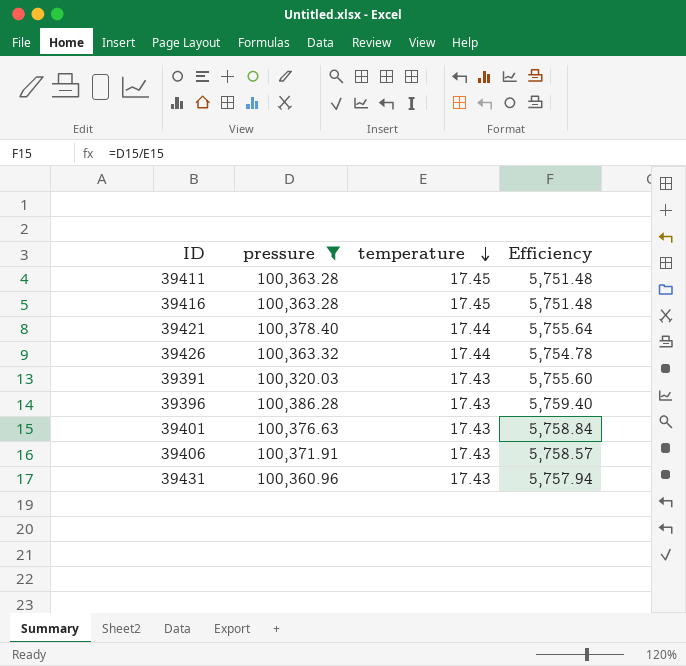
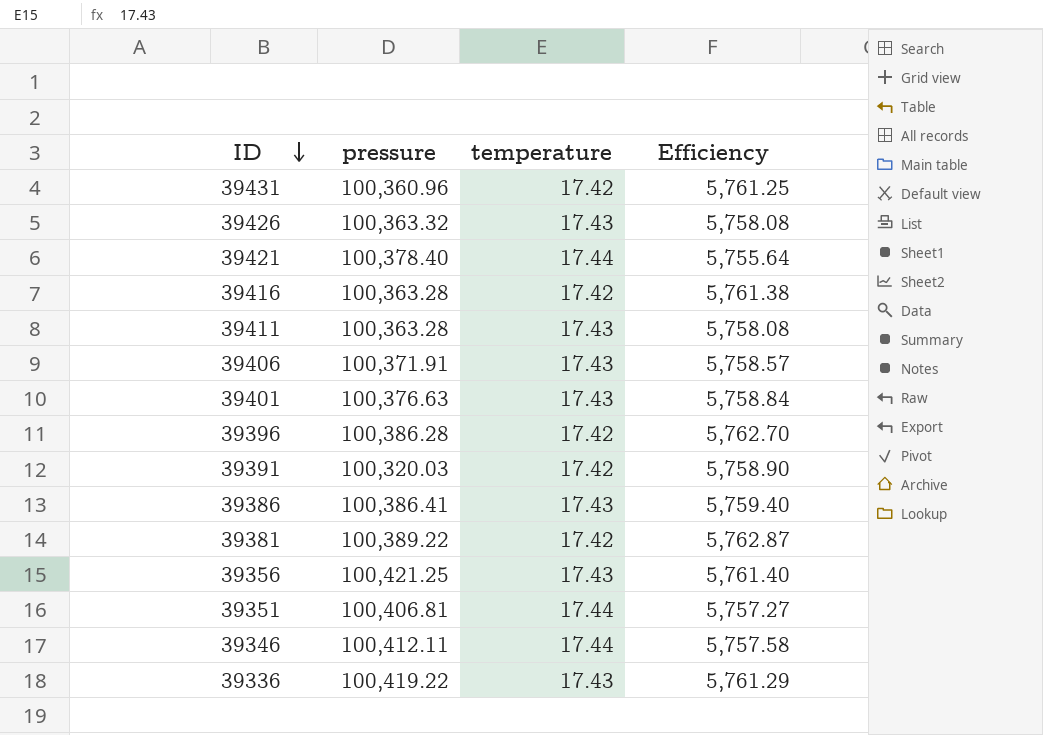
filter: pressure <= 100,386.28 -> none
row order: temperature descending -> ID descending
39431 | temperature: 17.43 -> 17.42
39431 | Efficiency: 5,757.94 -> 5,761.25
39426 | temperature: 17.44 -> 17.43
39426 | Efficiency: 5,754.78 -> 5,758.08
39416 | temperature: 17.45 -> 17.42
39416 | Efficiency: 5,751.48 -> 5,761.38
39411 | temperature: 17.45 -> 17.43
39411 | Efficiency: 5,751.48 -> 5,758.08
39396 | temperature: 17.43 -> 17.42
39396 | Efficiency: 5,759.40 -> 5,762.70
39391 | temperature: 17.43 -> 17.42
39391 | Efficiency: 5,755.60 -> 5,758.90

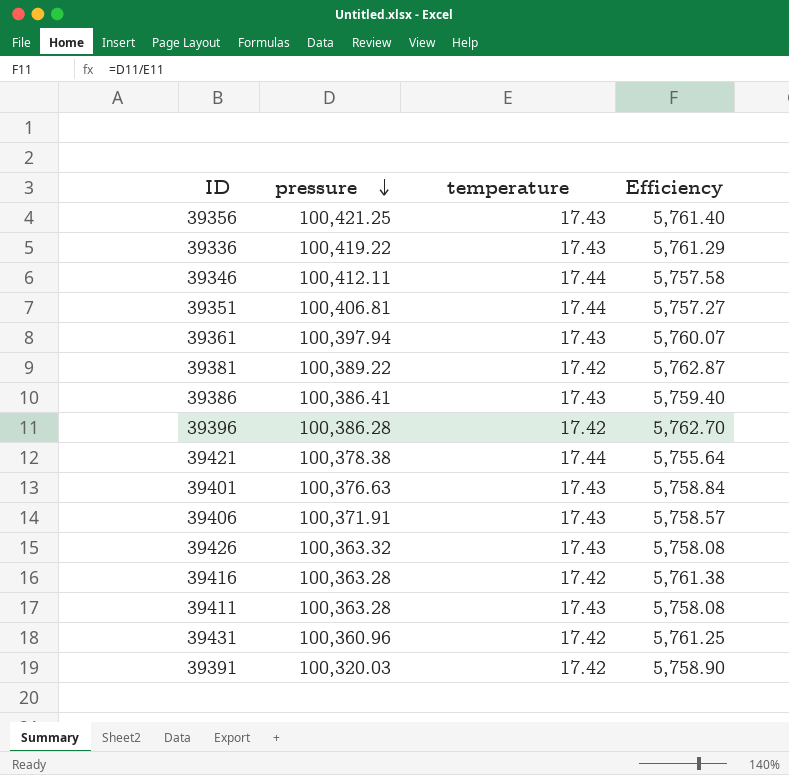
row order: ID descending -> pressure descending
row 39361: none -> 100,397.94 | 17.43 | 5,760.07
39421 | pressure: 100,378.40 -> 100,378.38

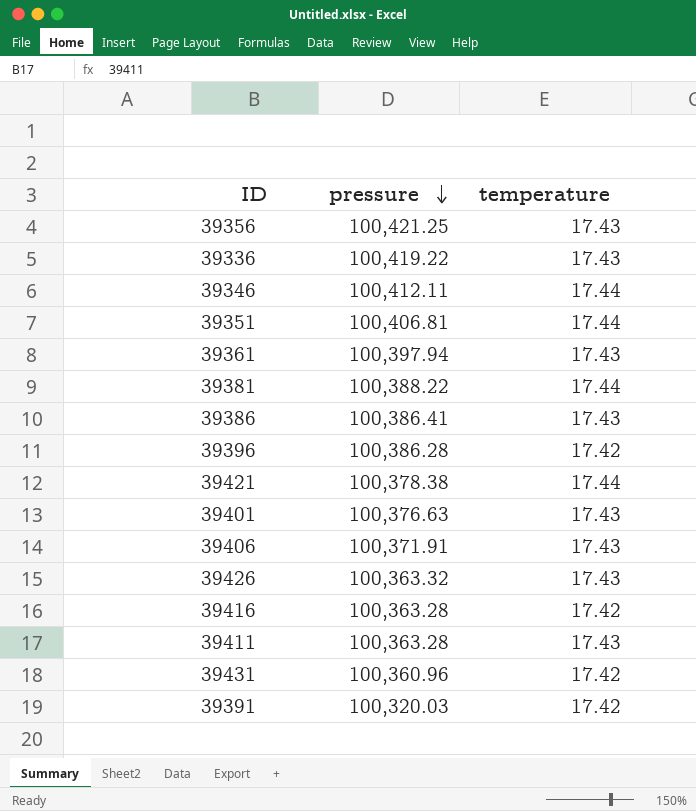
column Efficiency | formula: [pressure] / [temperature] -> none
39381 | pressure: 100,389.22 -> 100,388.22
39381 | temperature: 17.42 -> 17.44

